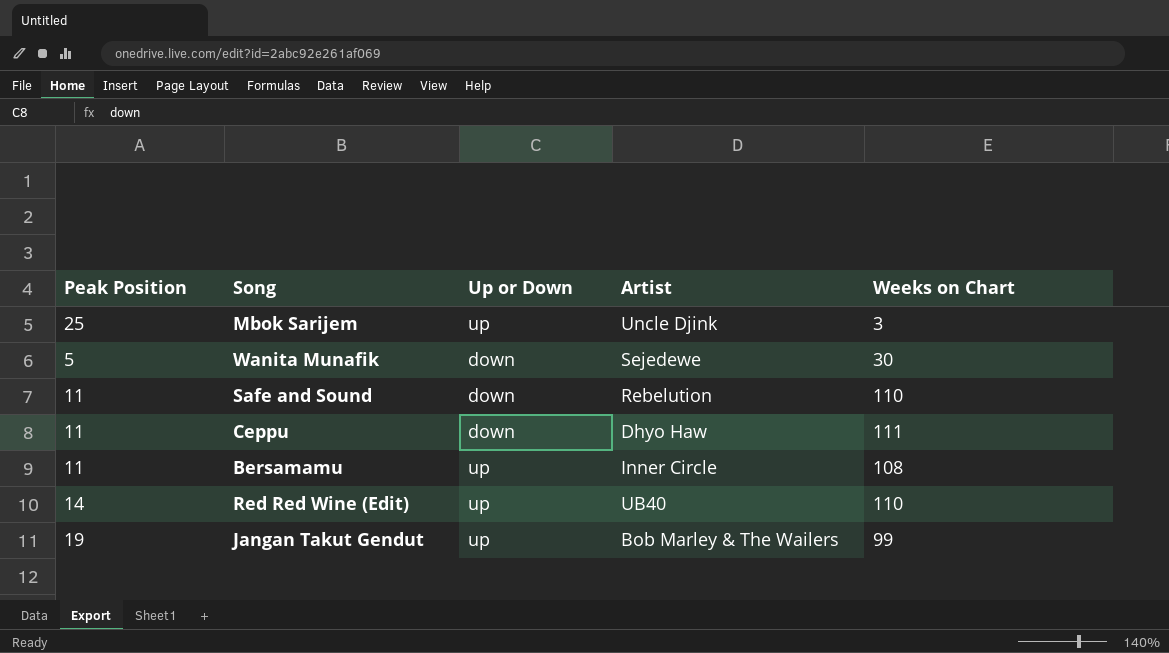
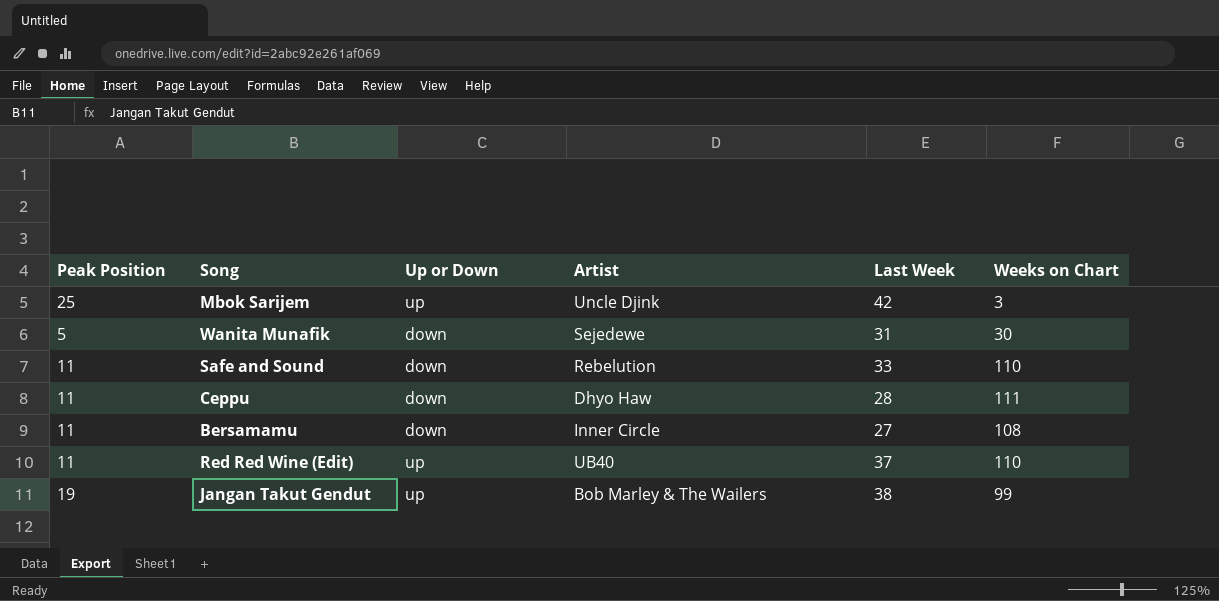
column Last Week | position: none -> 5
Bersamamu | Up or Down: up -> down
Red Red Wine (Edit) | Peak Position: 14 -> 11

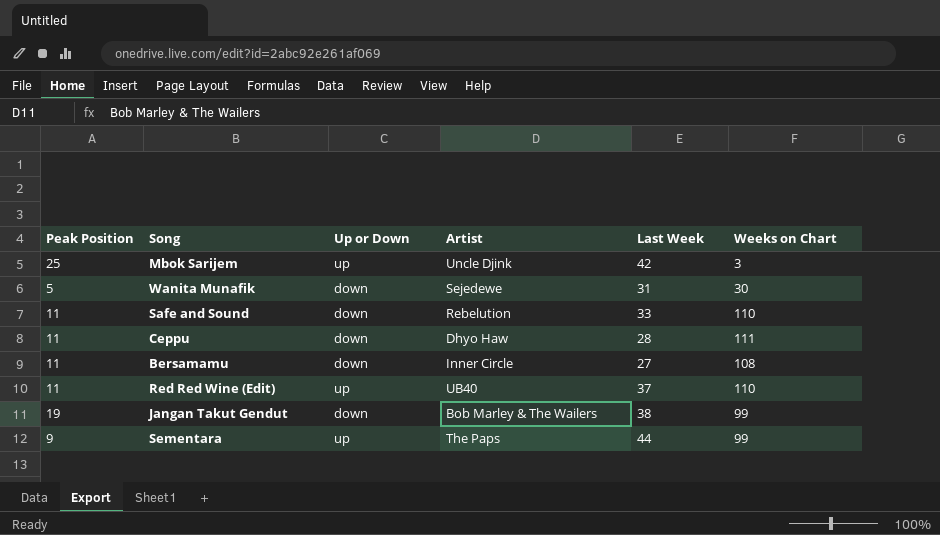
Jangan Takut Gendut | Up or Down: up -> down
row Sementara: none -> 9 | up | The Paps | 44 | 99

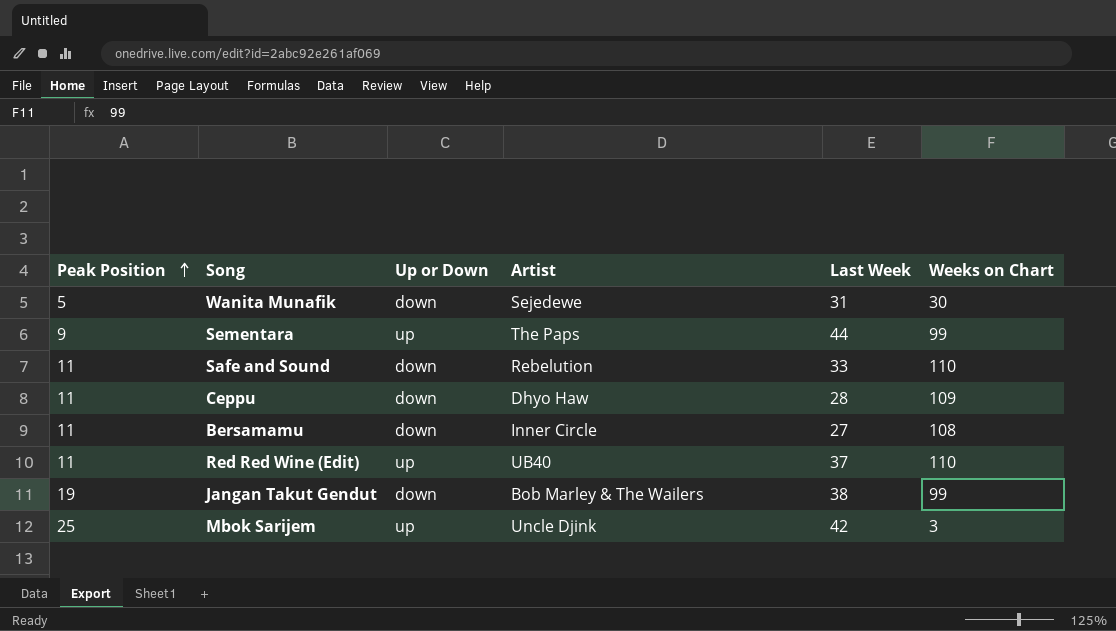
row order: none -> Peak Position ascending
Ceppu | Weeks on Chart: 111 -> 109

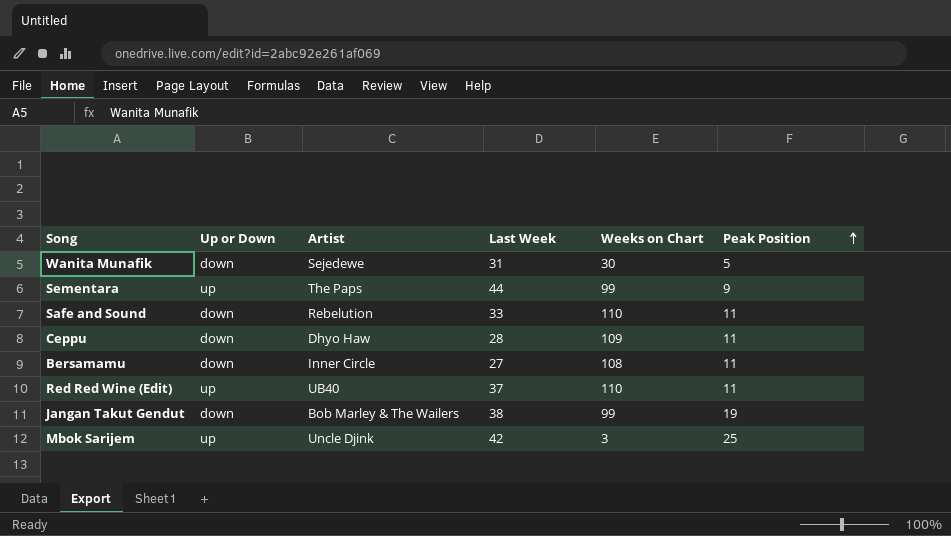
column Peak Position | position: 1 -> 6

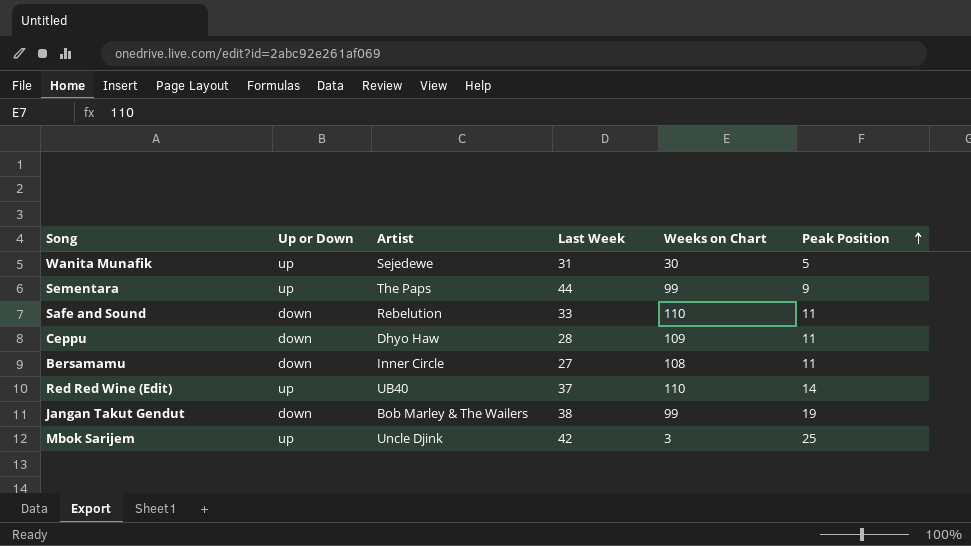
Wanita Munafik | Up or Down: down -> up
Red Red Wine (Edit) | Peak Position: 11 -> 14

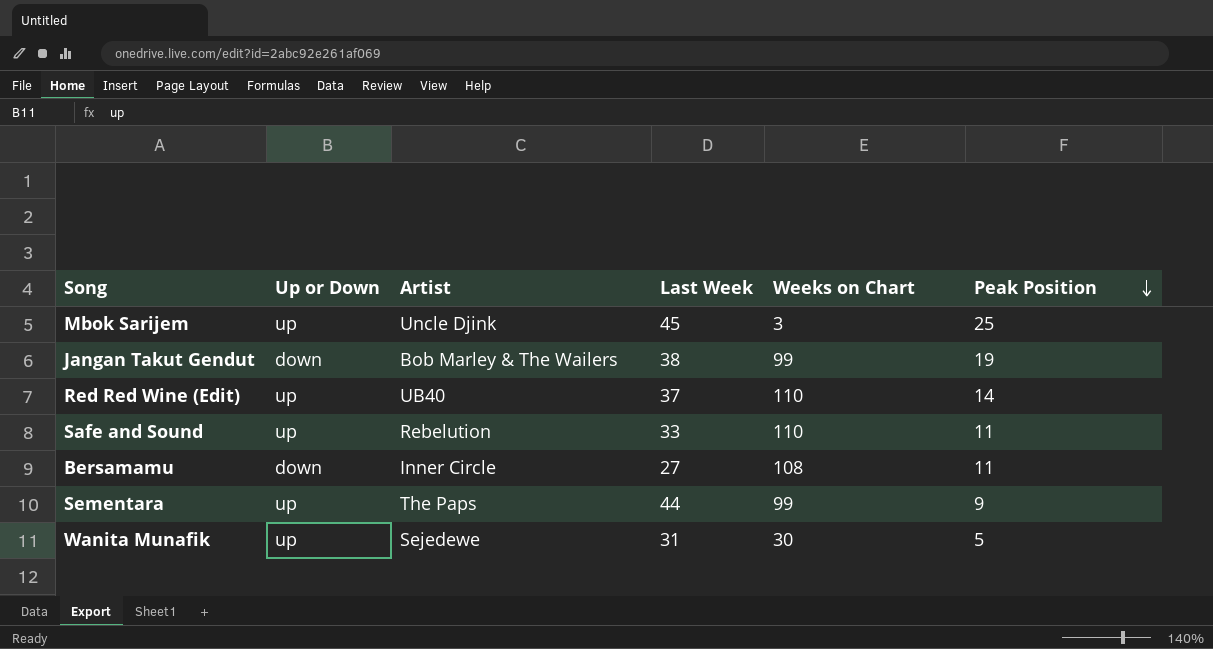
row order: Peak Position ascending -> Peak Position descending
row Ceppu: down | Dhyo Haw | 28 | 109 | 11 -> none
Mbok Sarijem | Last Week: 42 -> 45
Safe and Sound | Up or Down: down -> up

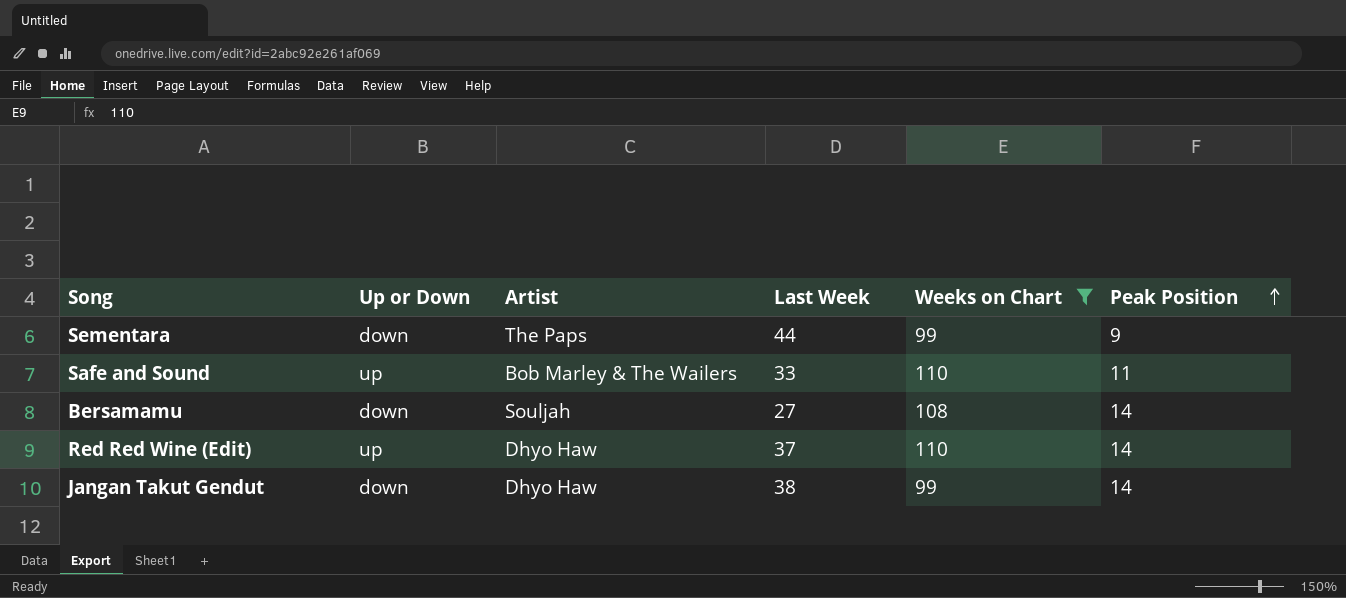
filter: none -> Weeks on Chart >= 99
row order: Peak Position descending -> Peak Position ascending
Sementara | Up or Down: up -> down
Safe and Sound | Artist: Rebelution -> Bob Marley & The Wailers
Bersamamu | Artist: Inner Circle -> Souljah
Bersamamu | Peak Position: 11 -> 14
Red Red Wine (Edit) | Artist: UB40 -> Dhyo Haw
Jangan Takut Gendut | Artist: Bob Marley & The Wailers -> Dhyo Haw
Jangan Takut Gendut | Peak Position: 19 -> 14

